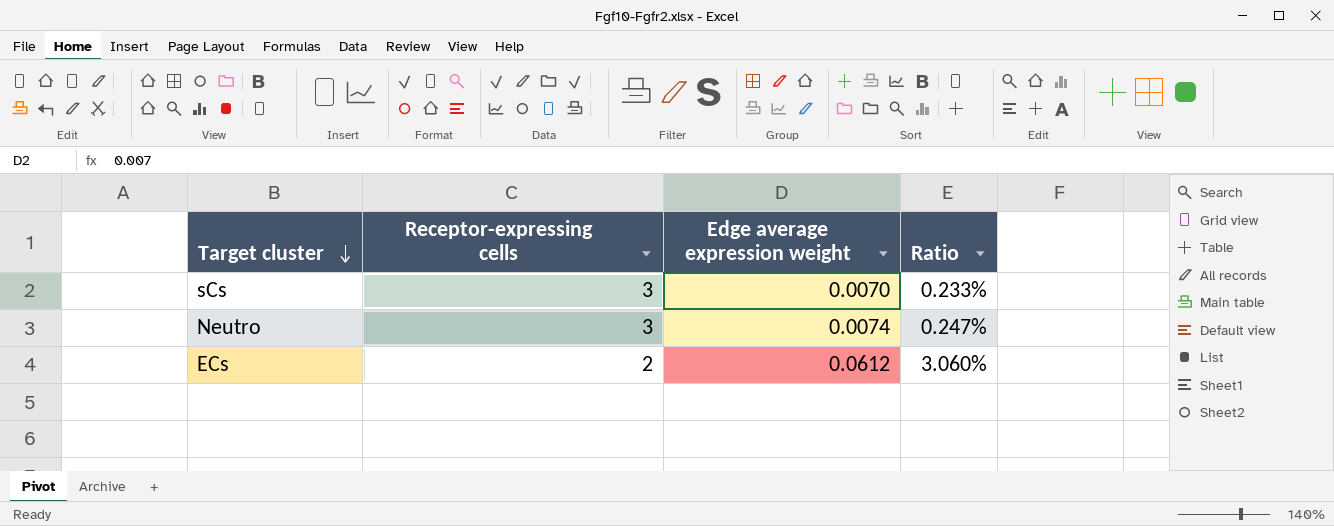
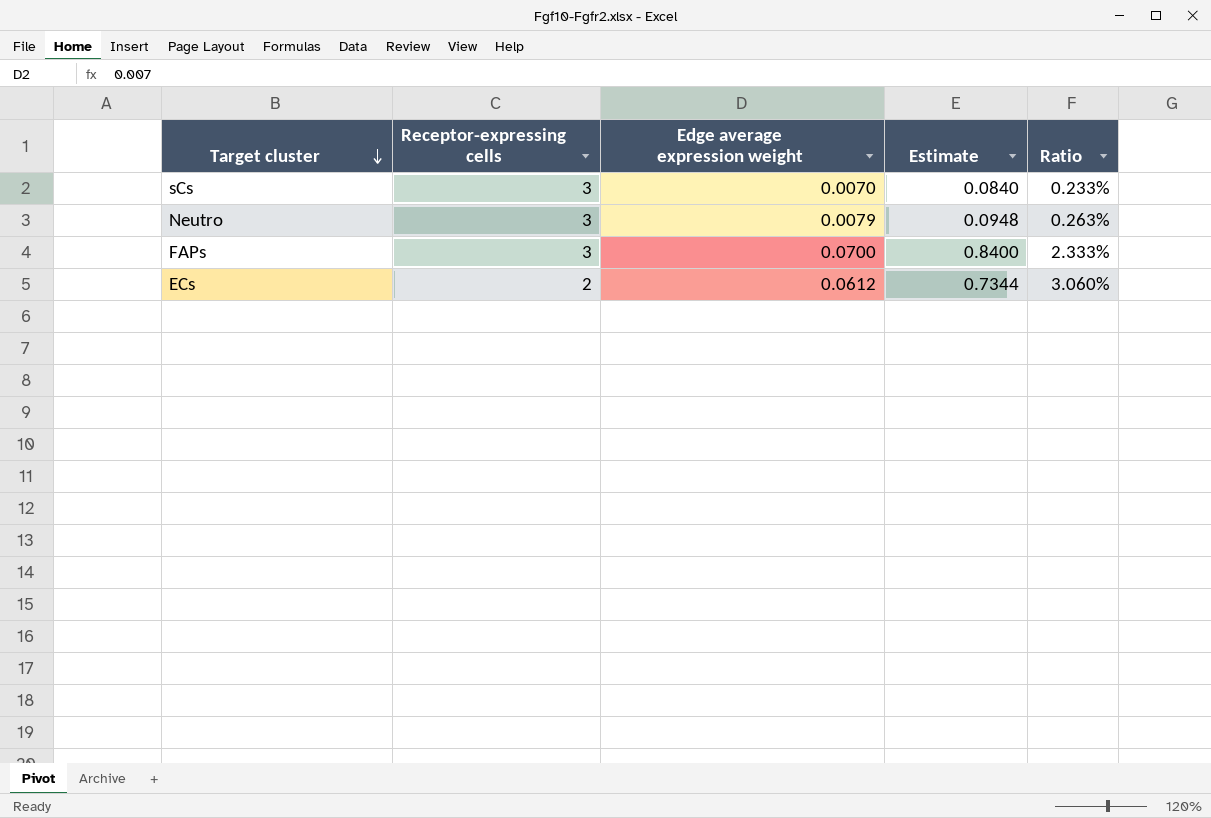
column Estimate | formula: none -> [Edge average expression weight] * 12
Neutro | Edge average expression weight: 0.0074 -> 0.0079
Neutro | Ratio: 0.247% -> 0.263%
row FAPs: none -> 3 | 0.0700 | 0.8400 | 2.333%

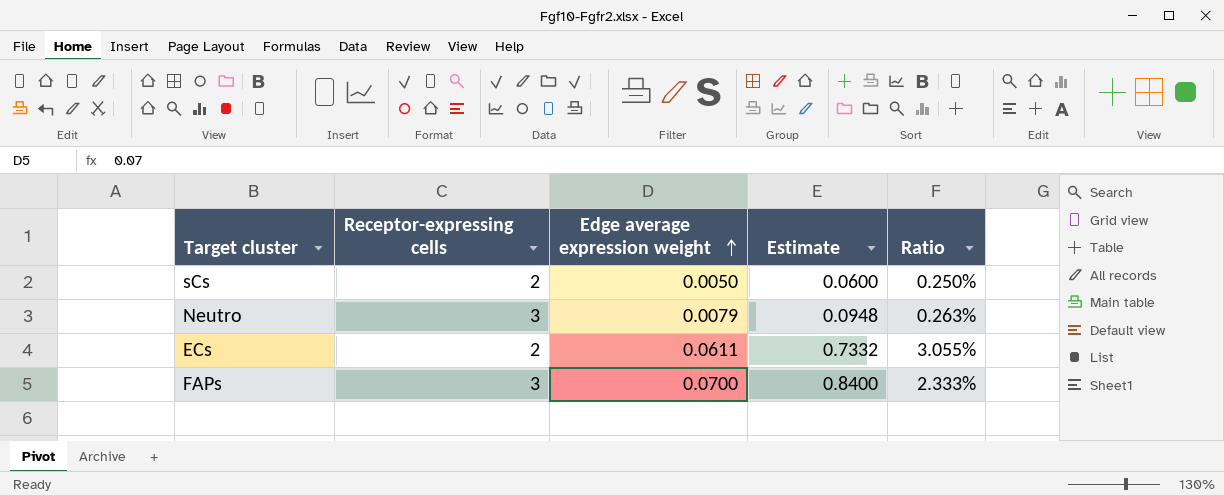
row order: Target cluster descending -> Edge average expression weight ascending
sCs | Receptor-expressing cells: 3 -> 2
sCs | Edge average expression weight: 0.0070 -> 0.0050
sCs | Estimate: 0.0840 -> 0.0600
sCs | Ratio: 0.233% -> 0.250%
ECs | Edge average expression weight: 0.0612 -> 0.0611
ECs | Estimate: 0.7344 -> 0.7332
ECs | Ratio: 3.060% -> 3.055%

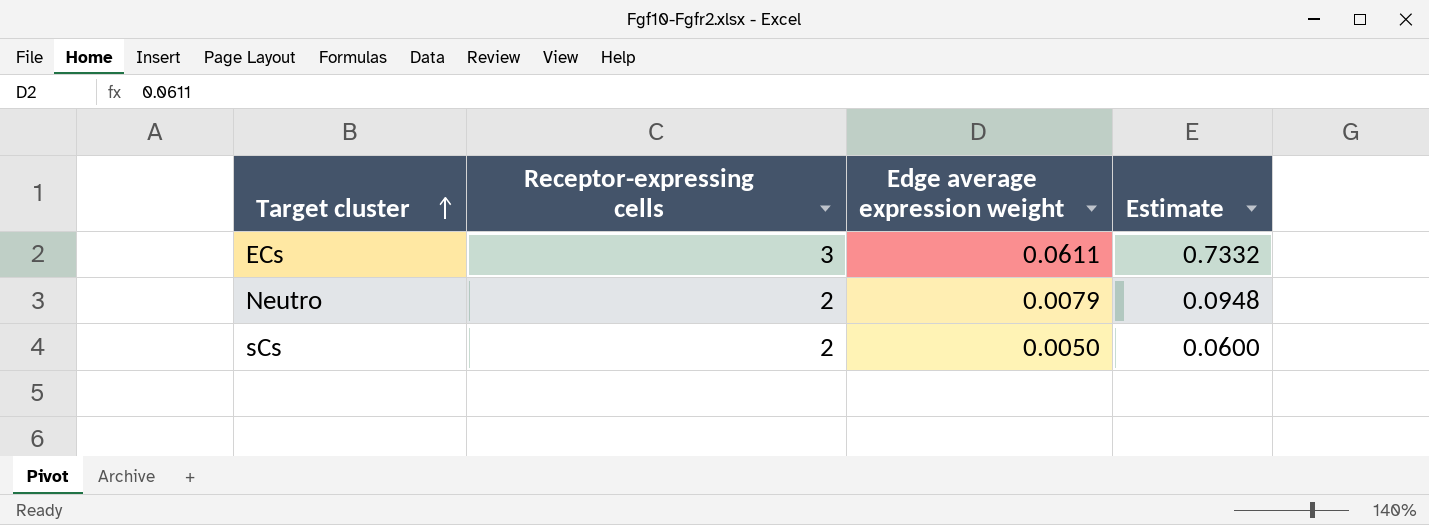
row order: Edge average expression weight ascending -> Target cluster ascending
column Ratio | formula: [Edge average expression weight] / [Receptor-expressing cells] -> none
row FAPs: 3 | 0.0700 | 0.8400 | 2.333% -> none
ECs | Receptor-expressing cells: 2 -> 3
Neutro | Receptor-expressing cells: 3 -> 2

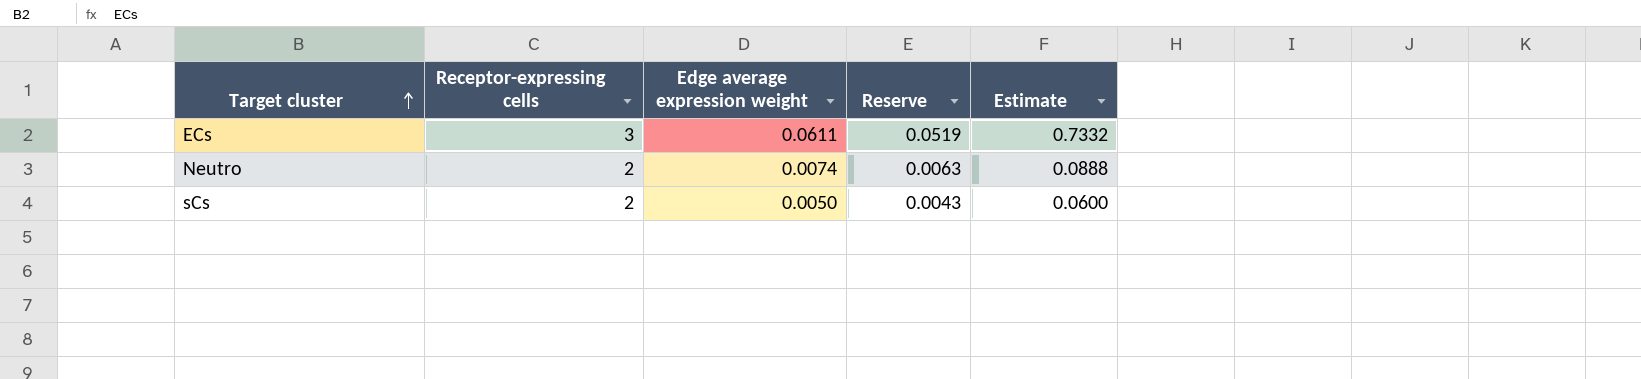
column Reserve | formula: none -> [Edge average expression weight] * 0.85
Neutro | Edge average expression weight: 0.0079 -> 0.0074
Neutro | Estimate: 0.0948 -> 0.0888

